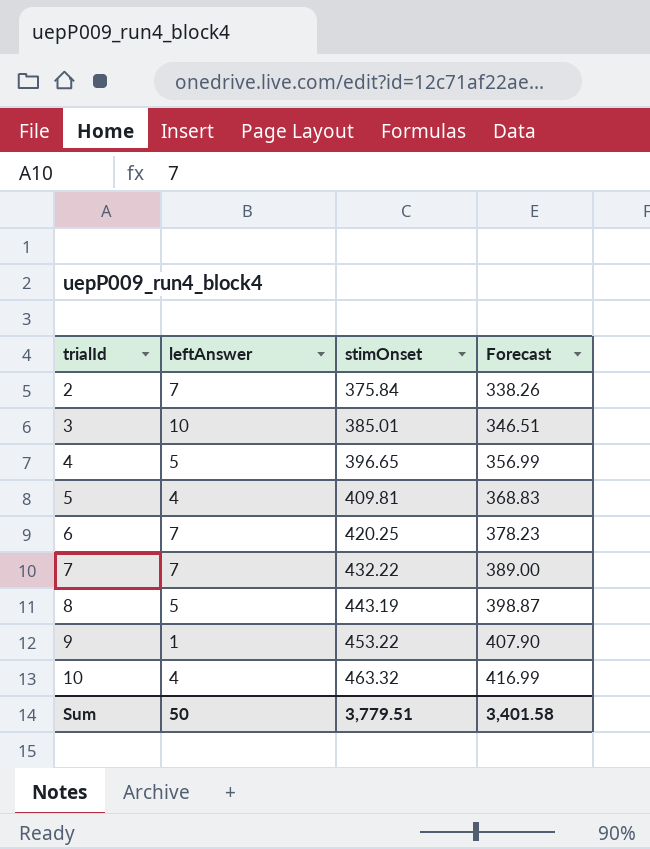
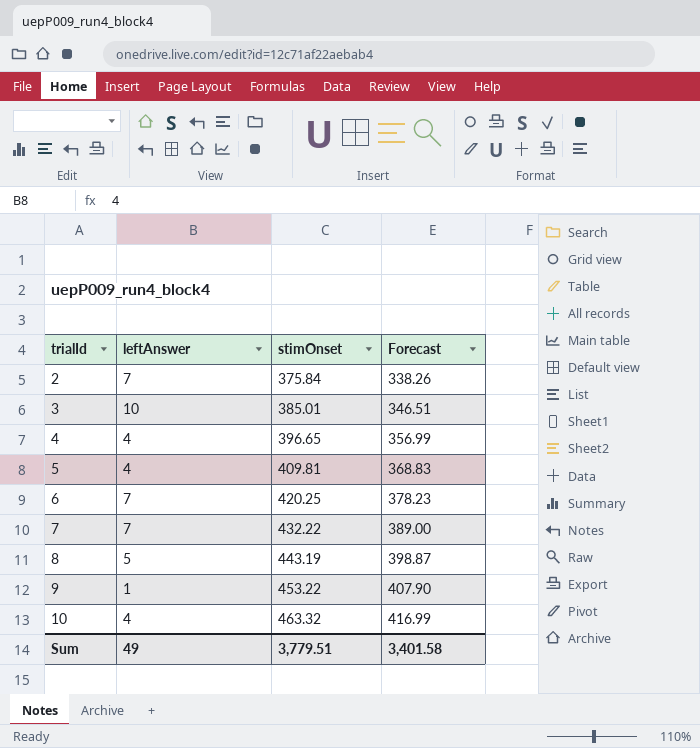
4 | leftAnswer: 5 -> 4
Sum | leftAnswer: 50 -> 49

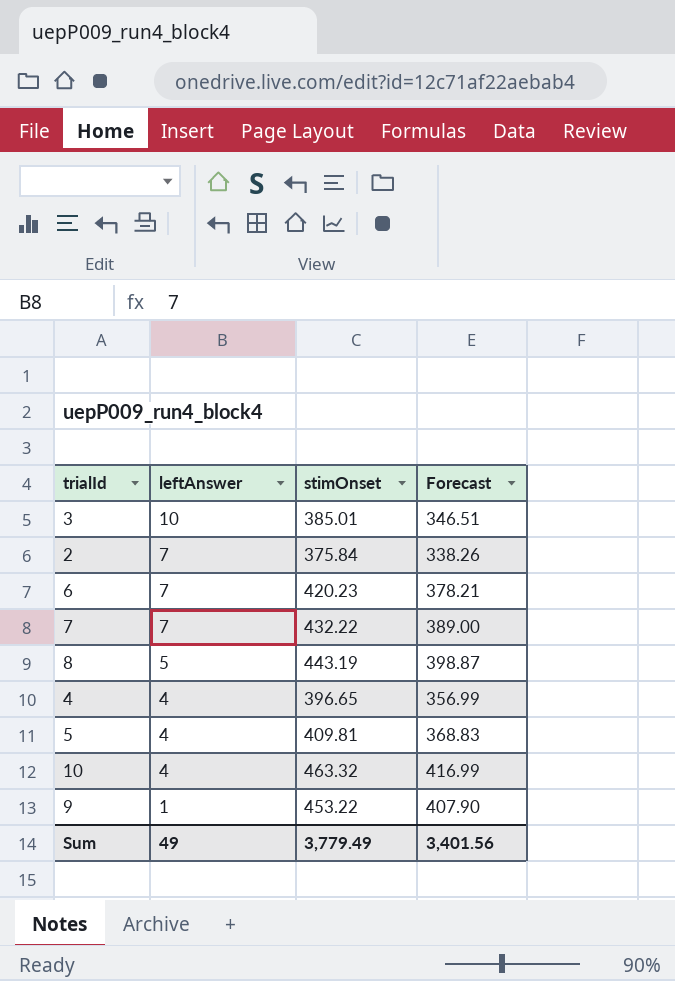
row order: trialId ascending -> leftAnswer descending
6 | stimOnset: 420.25 -> 420.23
6 | Forecast: 378.23 -> 378.21
Sum | stimOnset: 3,779.51 -> 3,779.49
Sum | Forecast: 3,401.58 -> 3,401.56

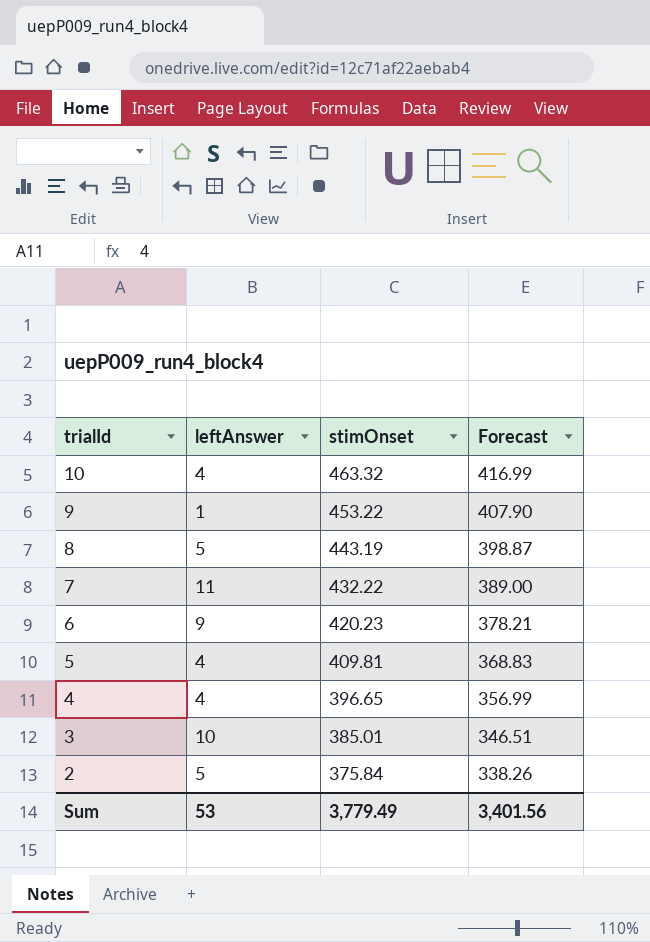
row order: leftAnswer descending -> trialId descending
7 | leftAnswer: 7 -> 11
6 | leftAnswer: 7 -> 9
2 | leftAnswer: 7 -> 5
Sum | leftAnswer: 49 -> 53

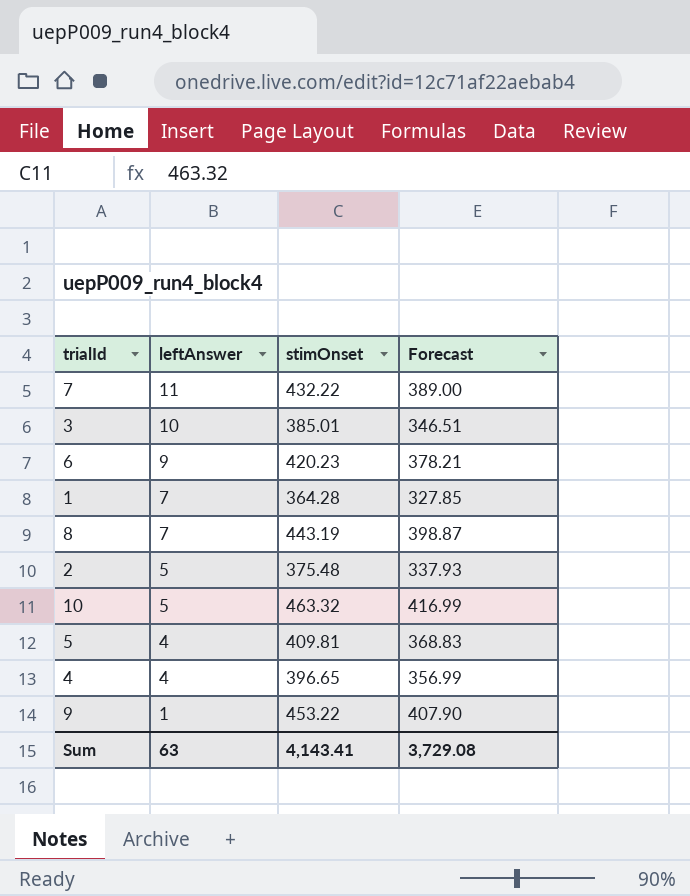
row order: trialId descending -> leftAnswer descending
row 1: none -> 7 | 364.28 | 327.85
8 | leftAnswer: 5 -> 7
2 | stimOnset: 375.84 -> 375.48
2 | Forecast: 338.26 -> 337.93
10 | leftAnswer: 4 -> 5
Sum | leftAnswer: 53 -> 63
Sum | stimOnset: 3,779.49 -> 4,143.41
Sum | Forecast: 3,401.56 -> 3,729.08

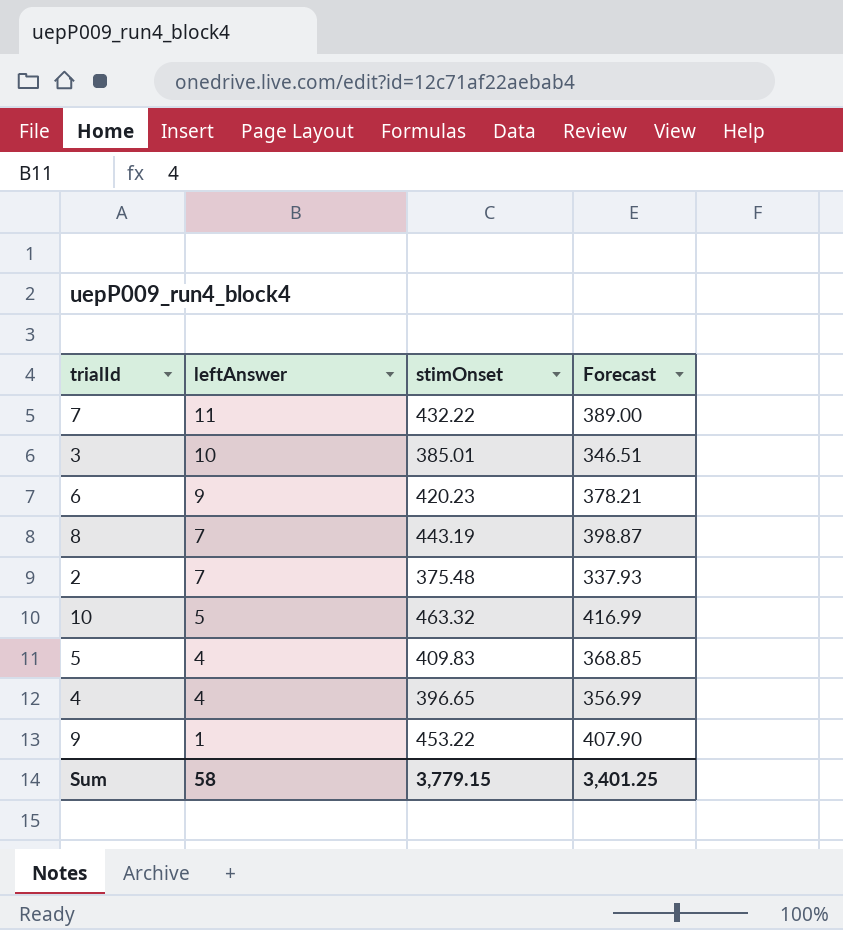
row 1: 7 | 364.28 | 327.85 -> none
2 | leftAnswer: 5 -> 7
5 | stimOnset: 409.81 -> 409.83
5 | Forecast: 368.83 -> 368.85
Sum | leftAnswer: 63 -> 58
Sum | stimOnset: 4,143.41 -> 3,779.15
Sum | Forecast: 3,729.08 -> 3,401.25

